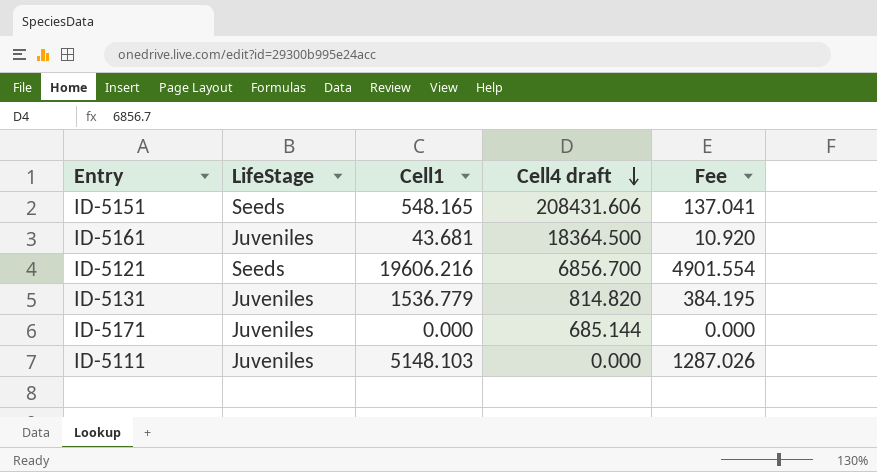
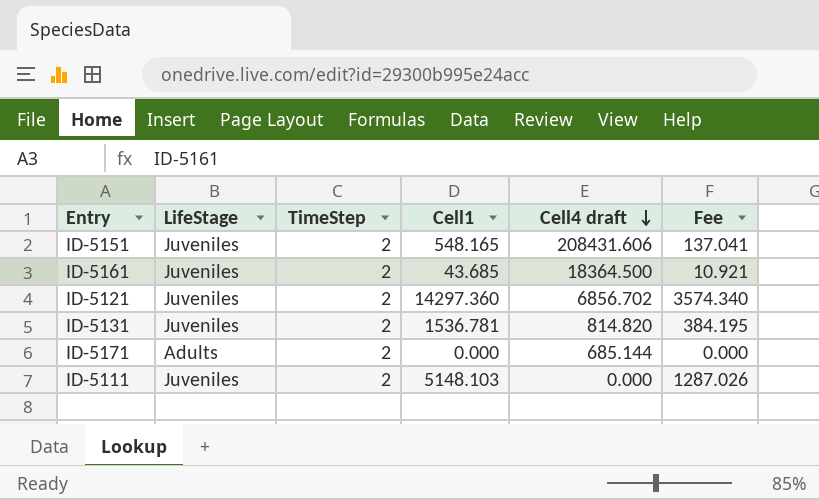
column TimeStep | position: none -> 3
ID-5151 | LifeStage: Seeds -> Juveniles
ID-5161 | Cell1: 43.681 -> 43.685
ID-5161 | Fee: 10.920 -> 10.921
ID-5121 | LifeStage: Seeds -> Juveniles
ID-5121 | Cell1: 19606.216 -> 14297.360
ID-5121 | Cell4 draft: 6856.700 -> 6856.702
ID-5121 | Fee: 4901.554 -> 3574.340
ID-5131 | Cell1: 1536.779 -> 1536.781
ID-5171 | LifeStage: Juveniles -> Adults

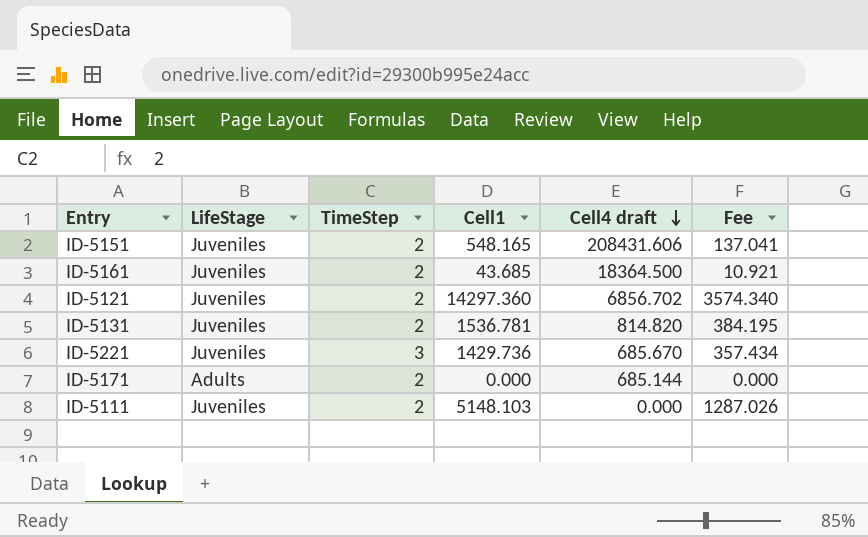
row ID-5221: none -> Juveniles | 3 | 1429.736 | 685.670 | 357.434

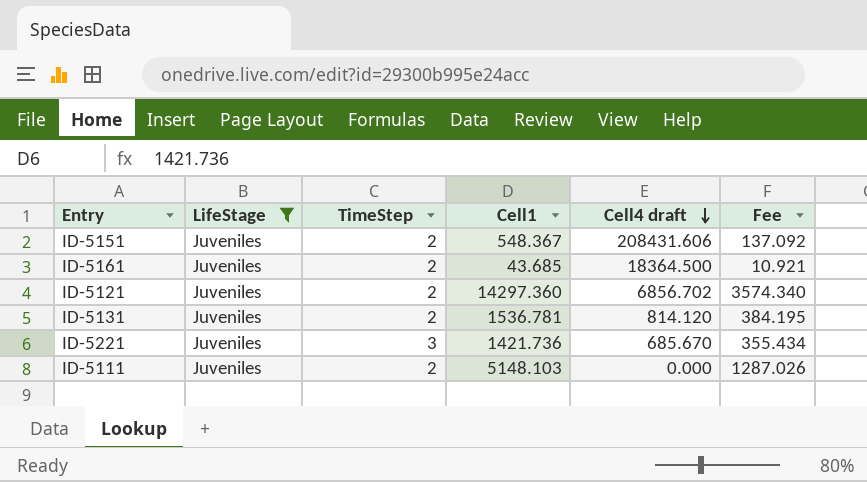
filter: none -> LifeStage = Juveniles
ID-5151 | Cell1: 548.165 -> 548.367
ID-5151 | Fee: 137.041 -> 137.092
ID-5131 | Cell4 draft: 814.820 -> 814.120
ID-5221 | Cell1: 1429.736 -> 1421.736
ID-5221 | Fee: 357.434 -> 355.434

